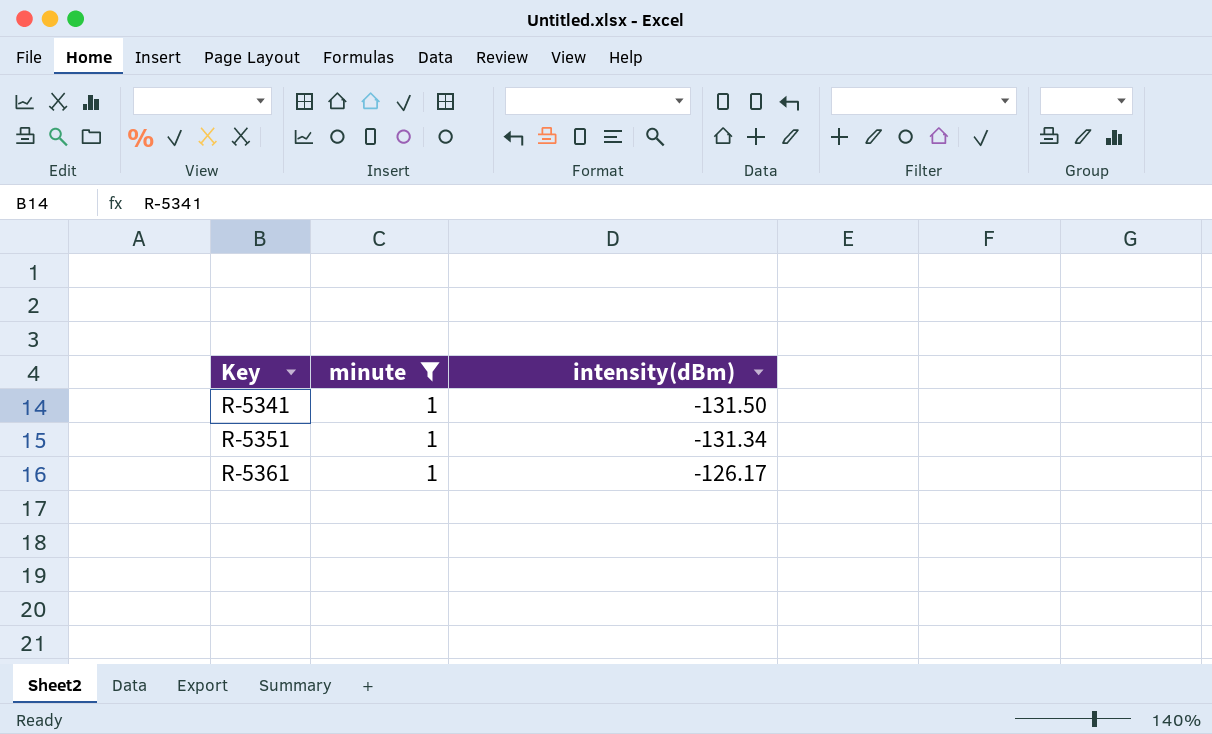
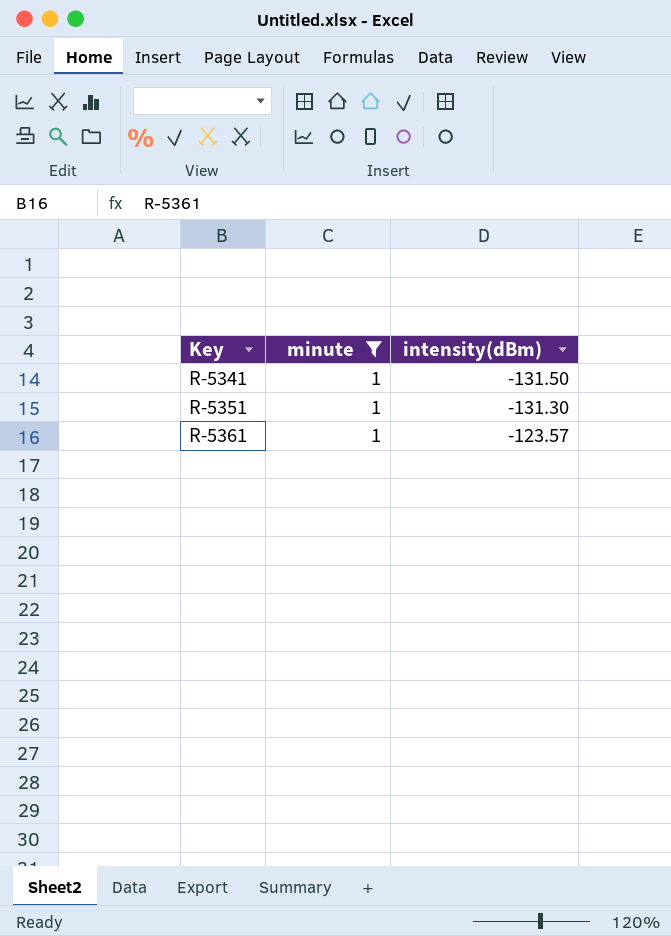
R-5351 | intensity(dBm): -131.34 -> -131.30
R-5361 | intensity(dBm): -126.17 -> -123.57

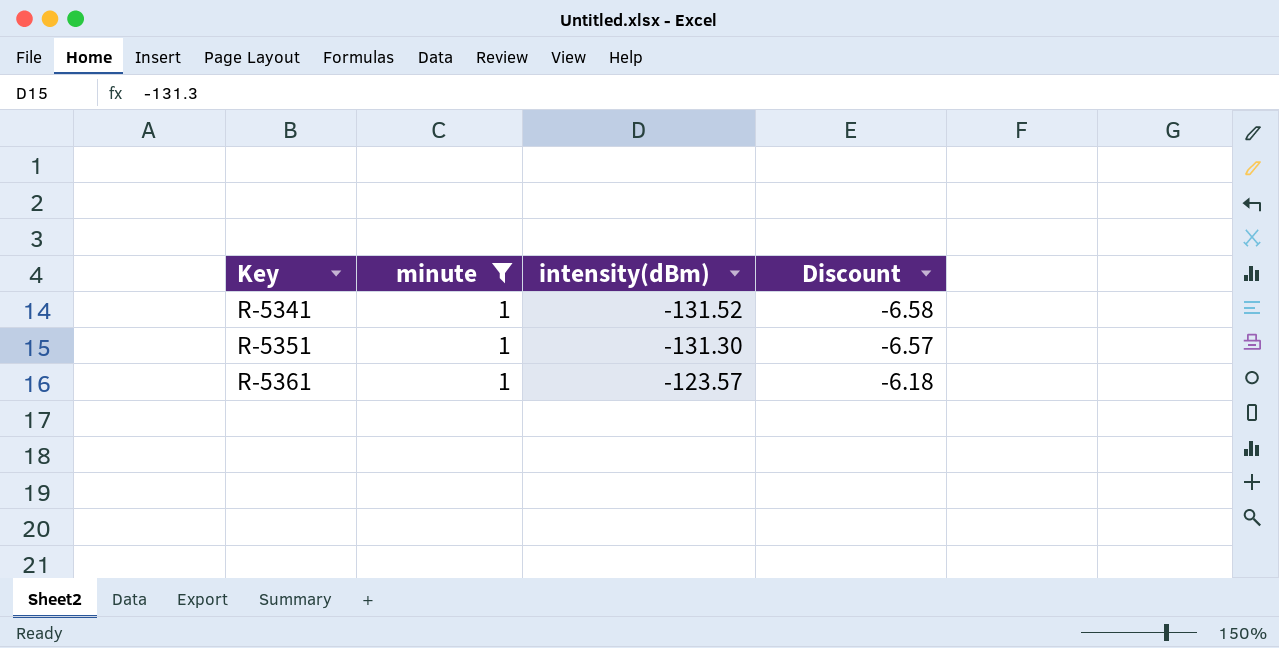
column Discount | formula: none -> [intensity(dBm)] * 0.05
R-5341 | intensity(dBm): -131.50 -> -131.52

